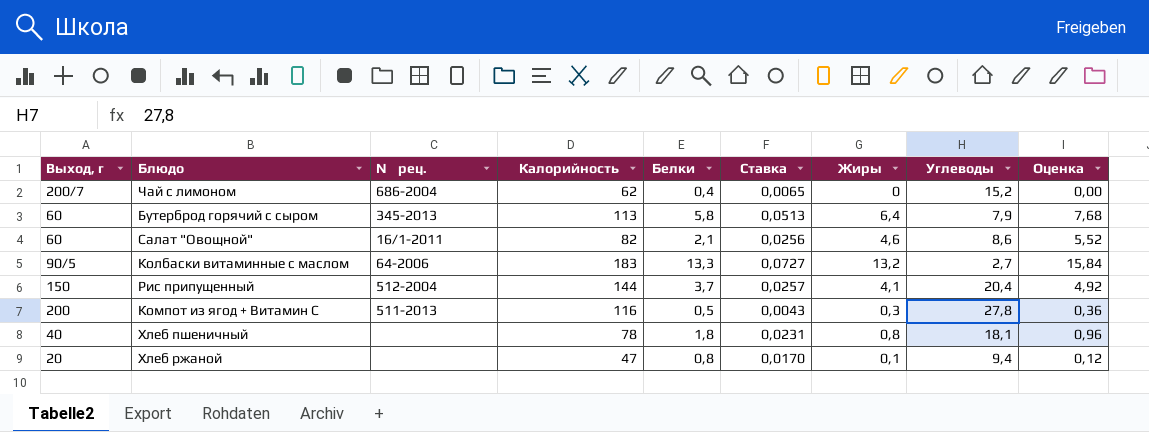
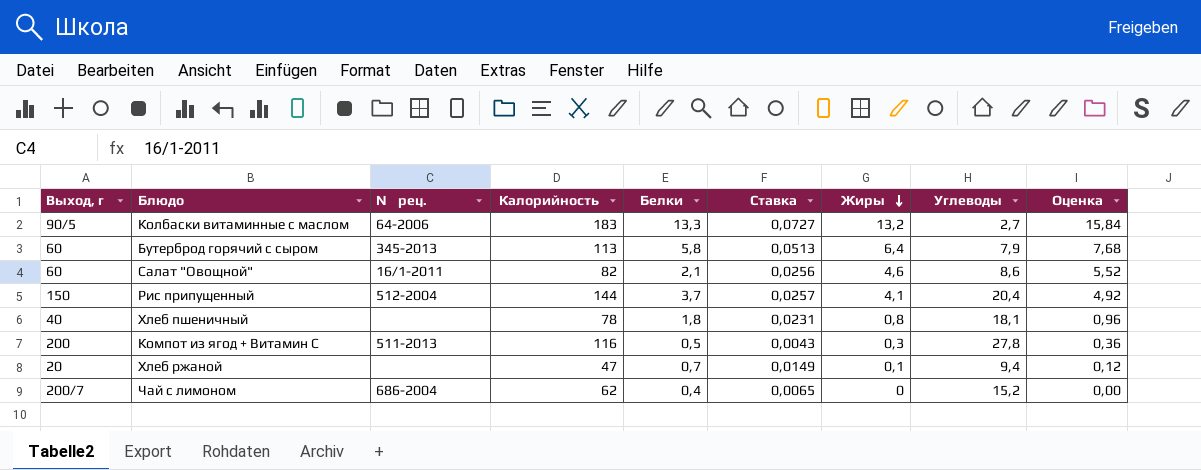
row order: none -> Жиры descending
Хлеб ржаной | Белки: 0,8 -> 0,7
Хлеб ржаной | Ставка: 0,0170 -> 0,0149

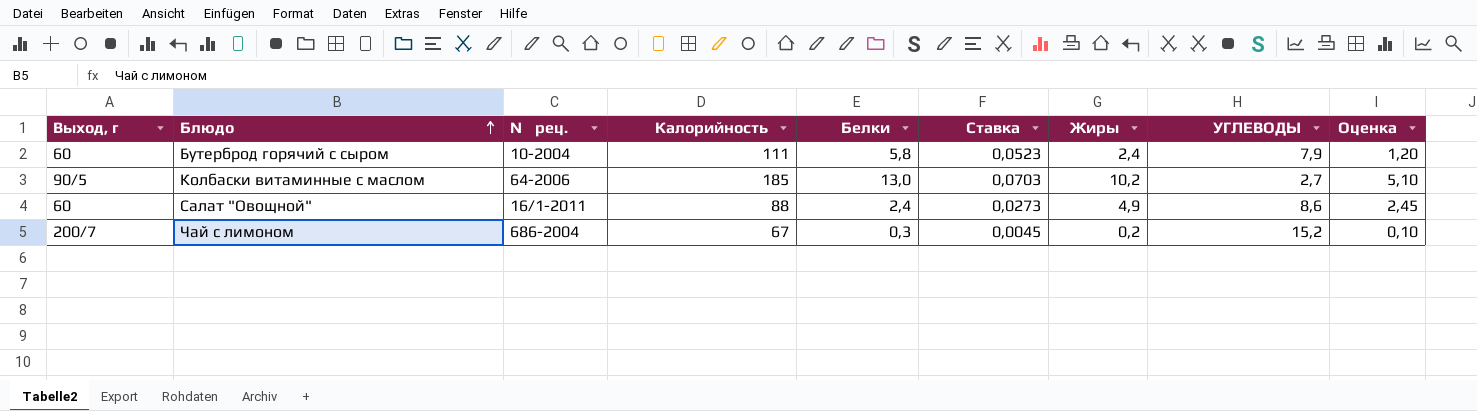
row order: Жиры descending -> Блюдо ascending
column name: Углеводы -> УГЛЕВОДЫ
column Оценка | formula: [Жиры] * 1,2 -> [Жиры] * 0,5
row Рис припущенный: 150 | 512-2004 | 144 | 3,7 | 0,0257 | 4,1 | 20,4 | 4,92 -> none
row Хлеб пшеничный: 40 | none | 78 | 1,8 | 0,0231 | 0,8 | 18,1 | 0,96 -> none
row Компот из ягод + Витамин С: 200 | 511-2013 | 116 | 0,5 | 0,0043 | 0,3 | 27,8 | 0,36 -> none
row Хлеб ржаной: 20 | none | 47 | 0,7 | 0,0149 | 0,1 | 9,4 | 0,12 -> none
Бутерброд горячий с сыром | № рец.: 345-2013 -> 10-2004
Бутерброд горячий с сыром | Калорийность: 113 -> 111
Бутерброд горячий с сыром | Ставка: 0,0513 -> 0,0523
Бутерброд горячий с сыром | Жиры: 6,4 -> 2,4
Колбаски витаминные с маслом | Калорийность: 183 -> 185
Колбаски витаминные с маслом | Белки: 13,3 -> 13,0
Колбаски витаминные с маслом | Ставка: 0,0727 -> 0,0703
Колбаски витаминные с маслом | Жиры: 13,2 -> 10,2
Салат "Овощной" | Калорийность: 82 -> 88
Салат "Овощной" | Белки: 2,1 -> 2,4
Салат "Овощной" | Ставка: 0,0256 -> 0,0273
Салат "Овощной" | Жиры: 4,6 -> 4,9
Чай с лимоном | Калорийность: 62 -> 67
Чай с лимоном | Белки: 0,4 -> 0,3
Чай с лимоном | Ставка: 0,0065 -> 0,0045
Чай с лимоном | Жиры: 0 -> 0,2

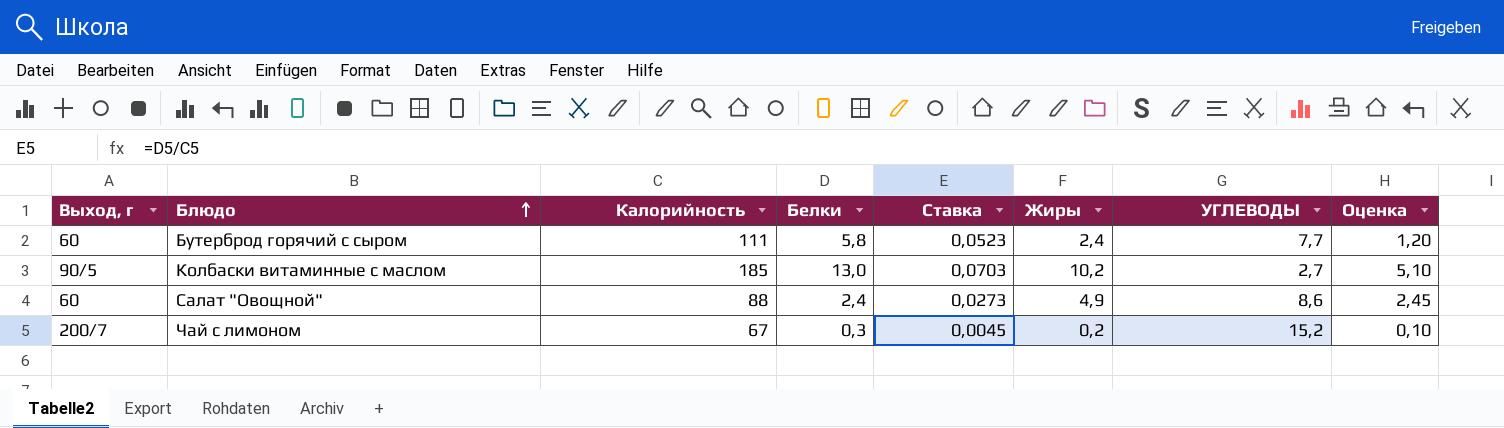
column № рец. | position: 3 -> none
Бутерброд горячий с сыром | УГЛЕВОДЫ: 7,9 -> 7,7

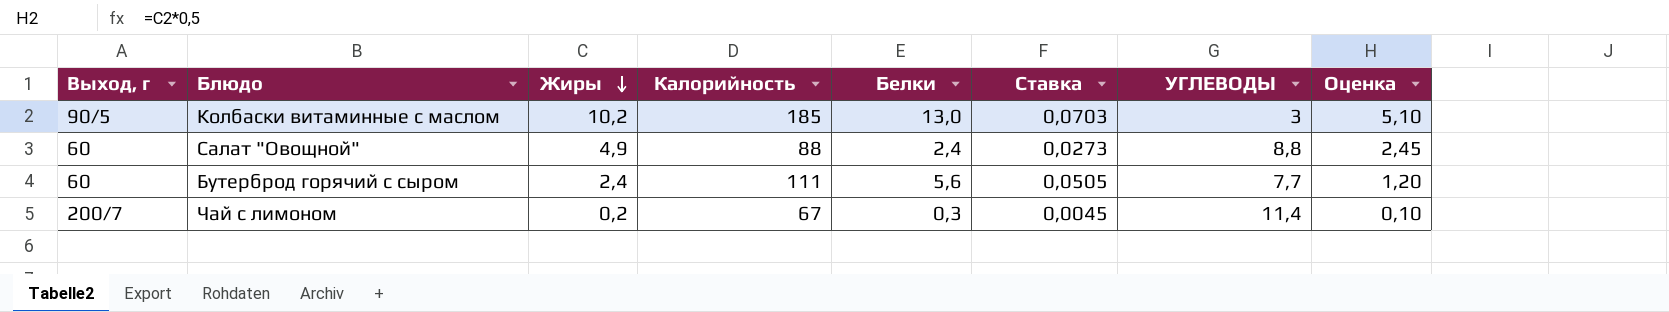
row order: Блюдо ascending -> Жиры descending
column Жиры | position: 6 -> 3
Колбаски витаминные с маслом | УГЛЕВОДЫ: 2,7 -> 3
Салат "Овощной" | УГЛЕВОДЫ: 8,6 -> 8,8
Бутерброд горячий с сыром | Белки: 5,8 -> 5,6
Бутерброд горячий с сыром | Ставка: 0,0523 -> 0,0505
Чай с лимоном | УГЛЕВОДЫ: 15,2 -> 11,4

